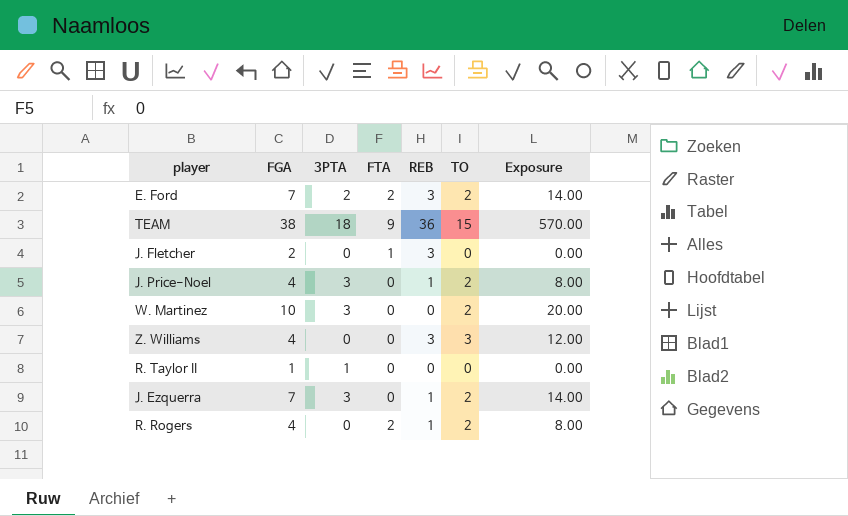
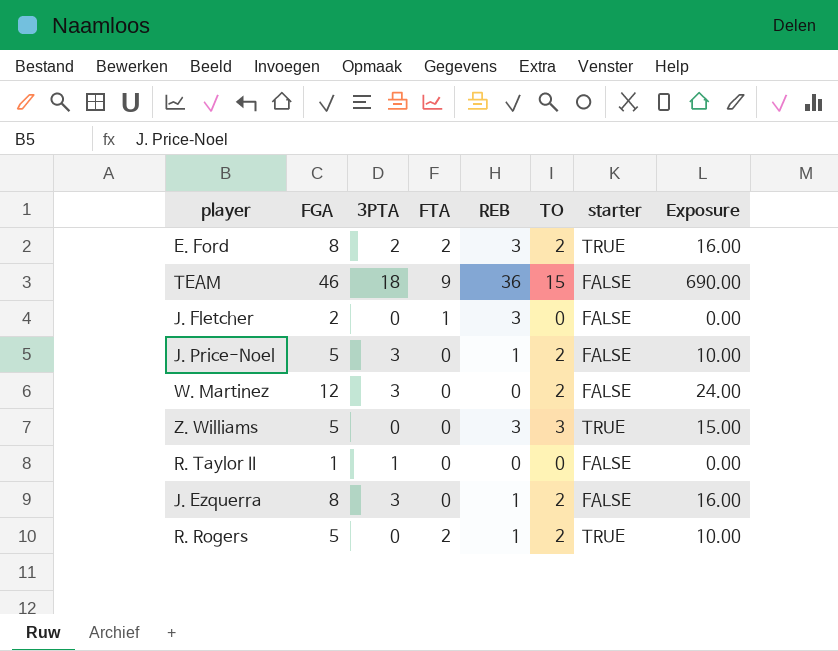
column starter | position: none -> 7
E. Ford | FGA: 7 -> 8
E. Ford | Exposure: 14.00 -> 16.00
TEAM | FGA: 38 -> 46
TEAM | Exposure: 570.00 -> 690.00
J. Price-Noel | FGA: 4 -> 5
J. Price-Noel | Exposure: 8.00 -> 10.00
W. Martinez | FGA: 10 -> 12
W. Martinez | Exposure: 20.00 -> 24.00
Z. Williams | FGA: 4 -> 5
Z. Williams | Exposure: 12.00 -> 15.00
J. Ezquerra | FGA: 7 -> 8
J. Ezquerra | Exposure: 14.00 -> 16.00
R. Rogers | FGA: 4 -> 5
R. Rogers | Exposure: 8.00 -> 10.00

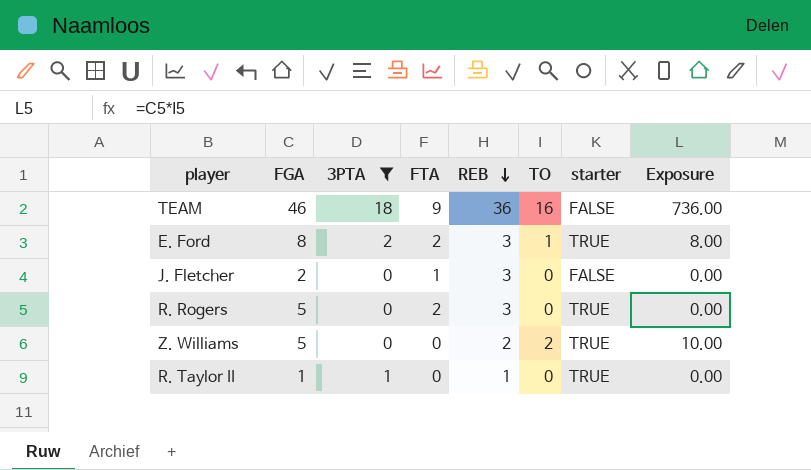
filter: none -> 3PTA != 3
row order: none -> REB descending
TEAM | TO: 15 -> 16
TEAM | Exposure: 690.00 -> 736.00
E. Ford | TO: 2 -> 1
E. Ford | Exposure: 16.00 -> 8.00
R. Rogers | REB: 1 -> 3
R. Rogers | TO: 2 -> 0
R. Rogers | Exposure: 10.00 -> 0.00
Z. Williams | REB: 3 -> 2
Z. Williams | TO: 3 -> 2
Z. Williams | Exposure: 15.00 -> 10.00
R. Taylor II | REB: 0 -> 1
R. Taylor II | starter: FALSE -> TRUE

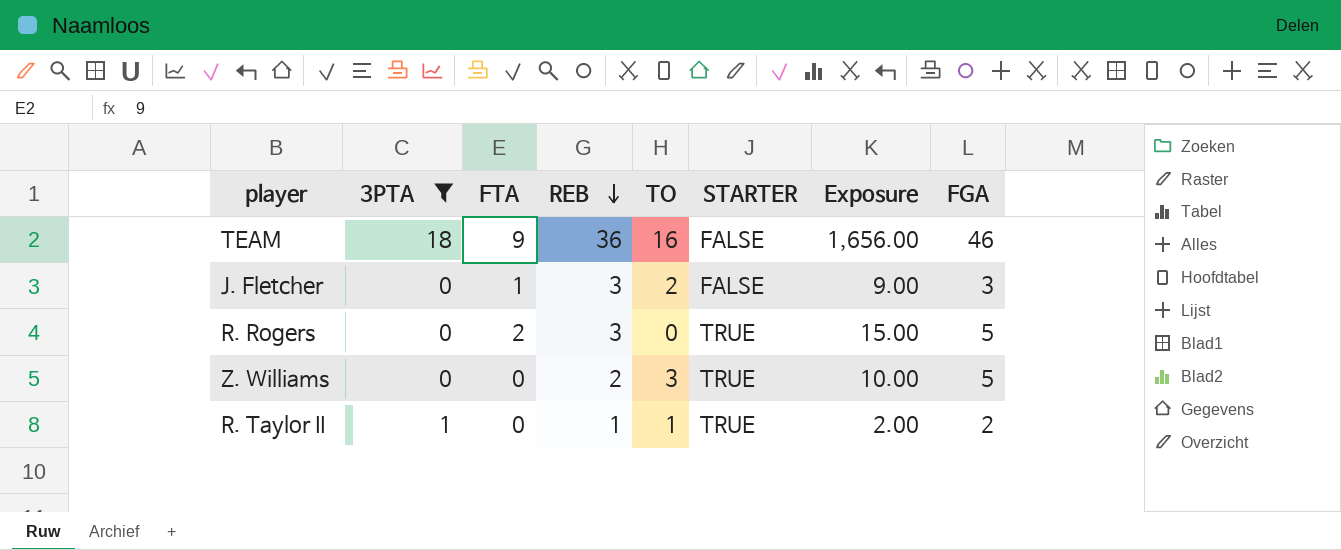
column name: starter -> STARTER
column Exposure | formula: [FGA] * [TO] -> [REB] * [FGA]
column FGA | position: 2 -> 8
row E. Ford: 8 | 2 | 2 | 3 | 1 | TRUE | 8.00 -> none
J. Fletcher | TO: 0 -> 2
J. Fletcher | FGA: 2 -> 3
Z. Williams | TO: 2 -> 3
R. Taylor II | TO: 0 -> 1
R. Taylor II | FGA: 1 -> 2

